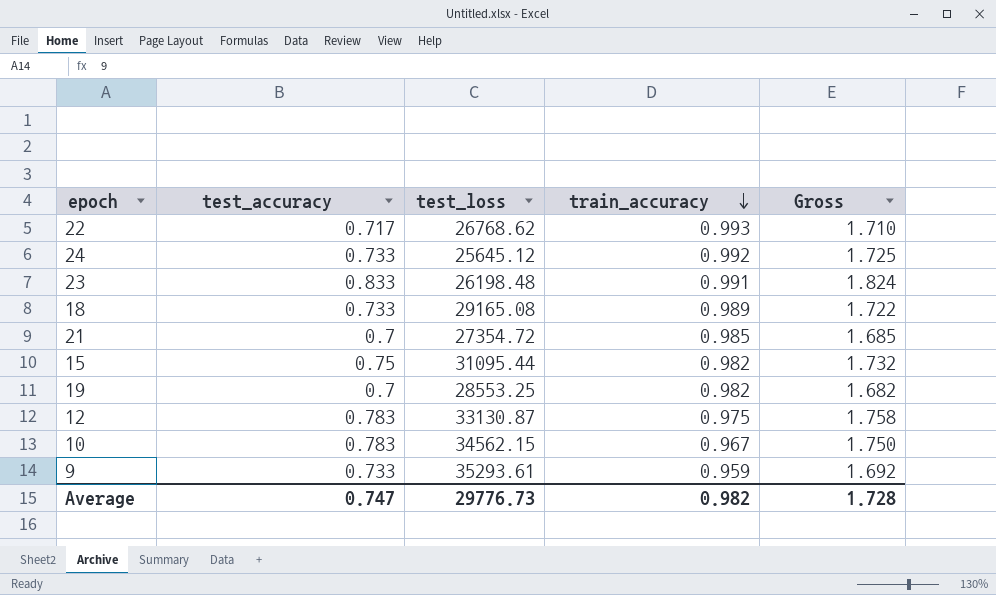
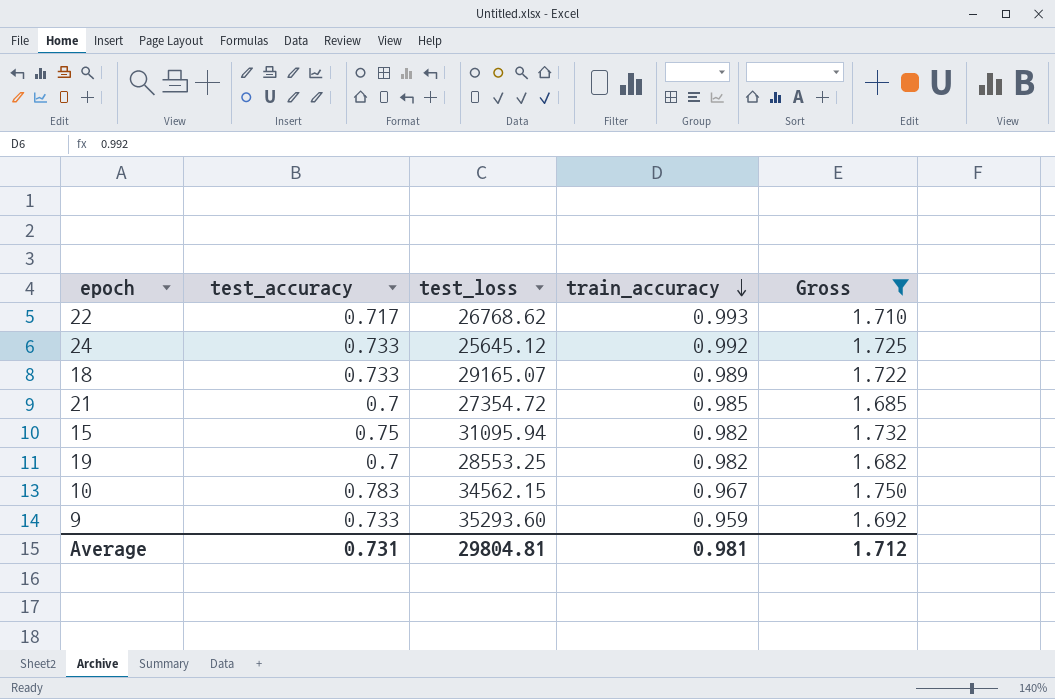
filter: none -> Gross <= 1.750
18 | test_loss: 29165.08 -> 29165.07
15 | test_loss: 31095.44 -> 31095.94
9 | test_loss: 35293.61 -> 35293.60
Average | test_accuracy: 0.747 -> 0.731
Average | test_loss: 29776.73 -> 29804.81
Average | train_accuracy: 0.982 -> 0.981
Average | Gross: 1.728 -> 1.712

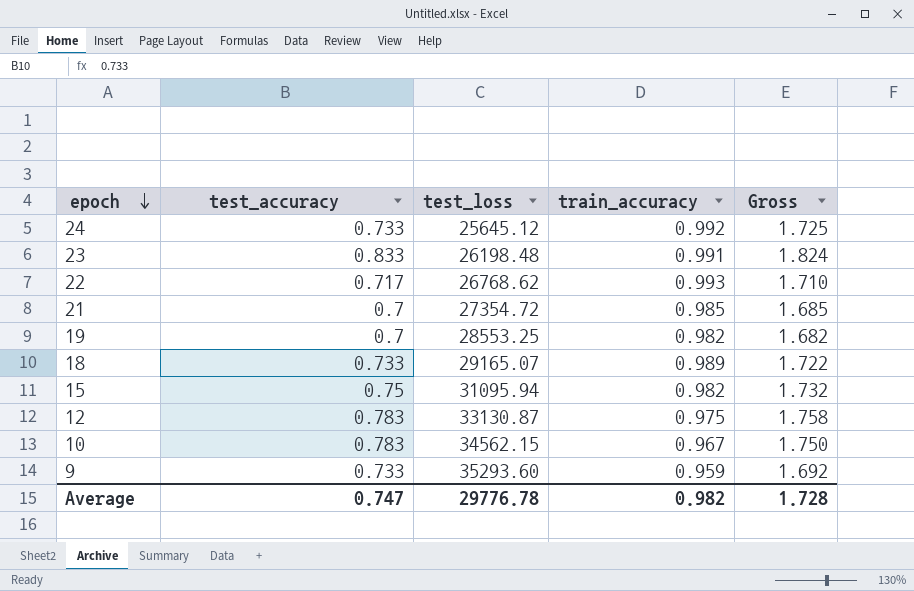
filter: Gross <= 1.750 -> none
row order: train_accuracy descending -> epoch descending
Average | test_accuracy: 0.731 -> 0.747
Average | test_loss: 29804.81 -> 29776.78
Average | train_accuracy: 0.981 -> 0.982
Average | Gross: 1.712 -> 1.728

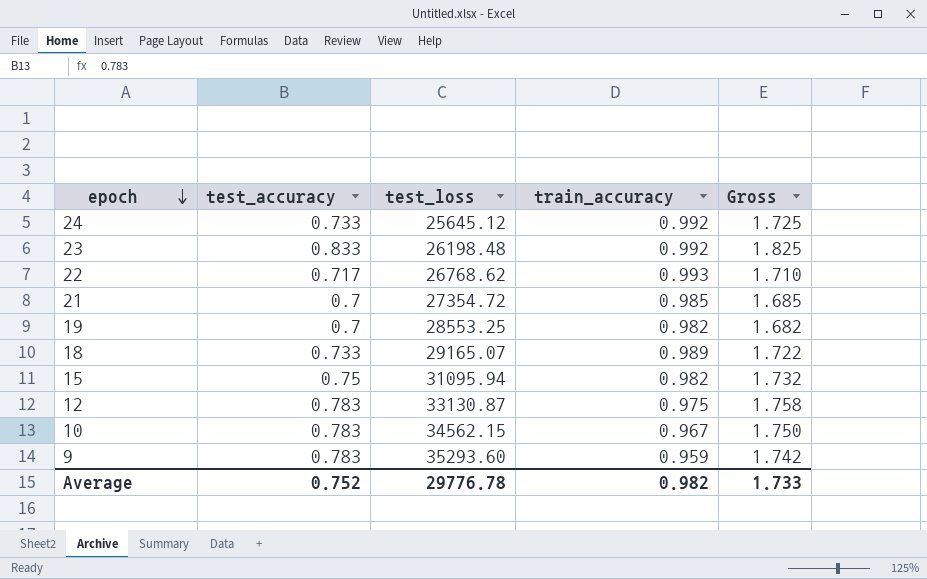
23 | train_accuracy: 0.991 -> 0.992
23 | Gross: 1.824 -> 1.825
9 | test_accuracy: 0.733 -> 0.783
9 | Gross: 1.692 -> 1.742
Average | test_accuracy: 0.747 -> 0.752
Average | Gross: 1.728 -> 1.733

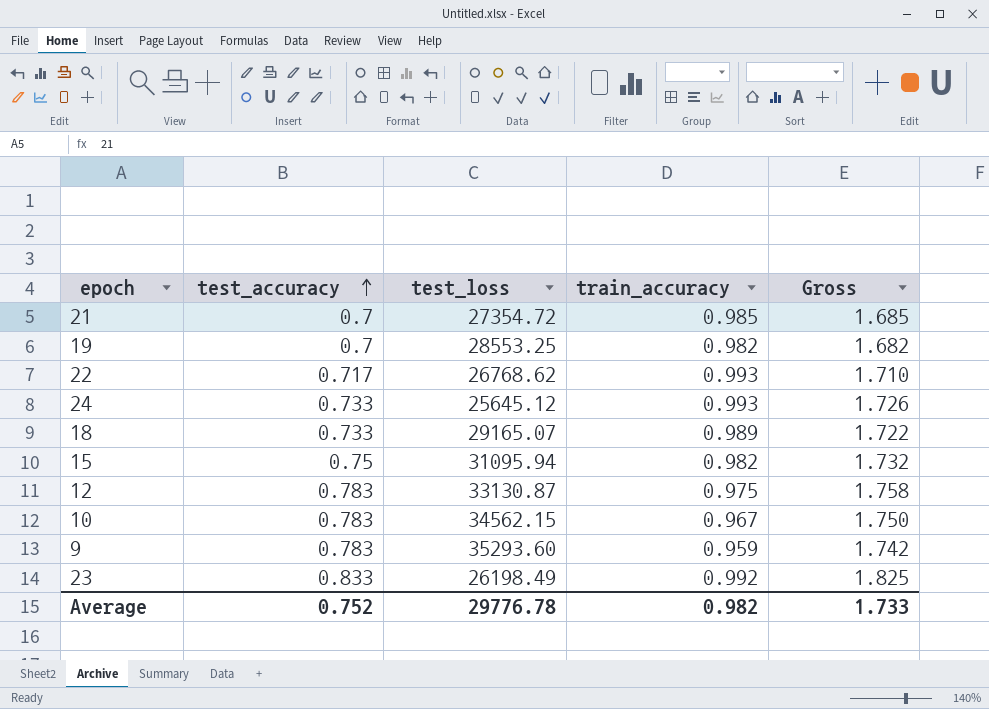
row order: epoch descending -> test_accuracy ascending
24 | train_accuracy: 0.992 -> 0.993
24 | Gross: 1.725 -> 1.726
23 | test_loss: 26198.48 -> 26198.49

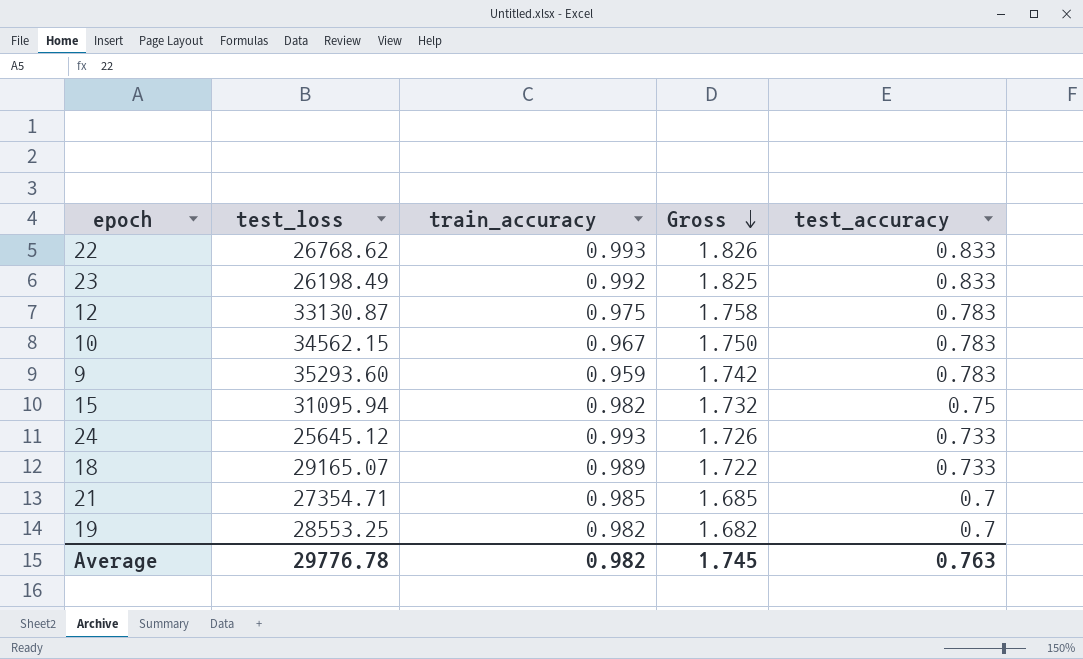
row order: test_accuracy ascending -> Gross descending
column test_accuracy | position: 2 -> 5
22 | Gross: 1.710 -> 1.826
22 | test_accuracy: 0.717 -> 0.833
21 | test_loss: 27354.72 -> 27354.71
Average | Gross: 1.733 -> 1.745
Average | test_accuracy: 0.752 -> 0.763

